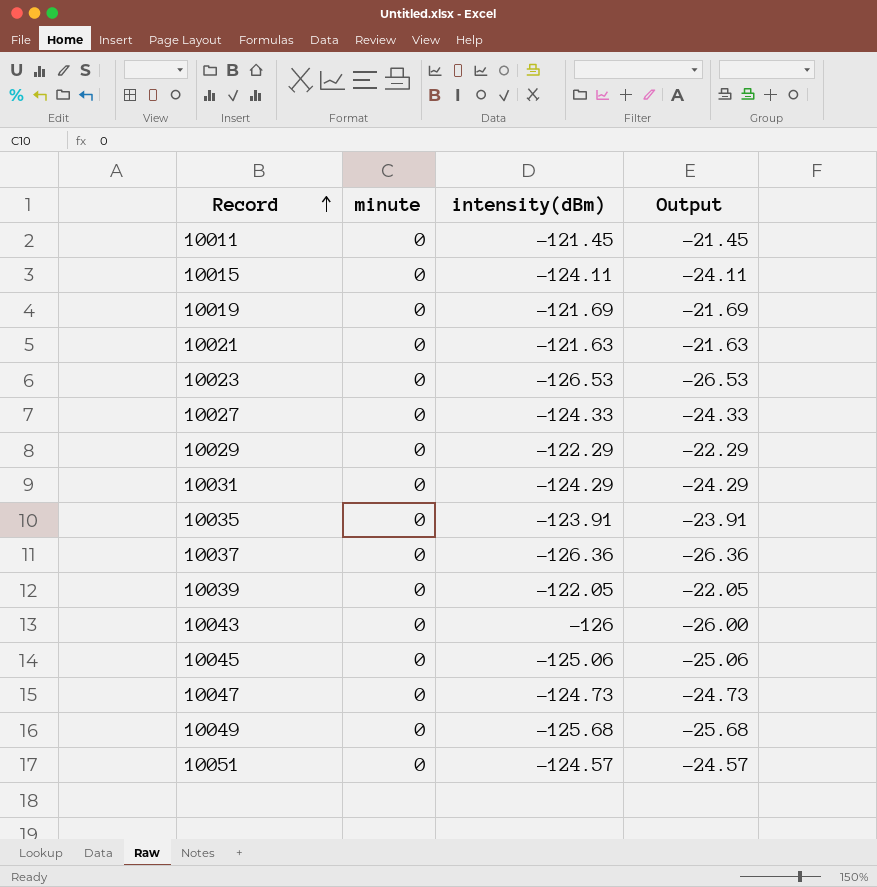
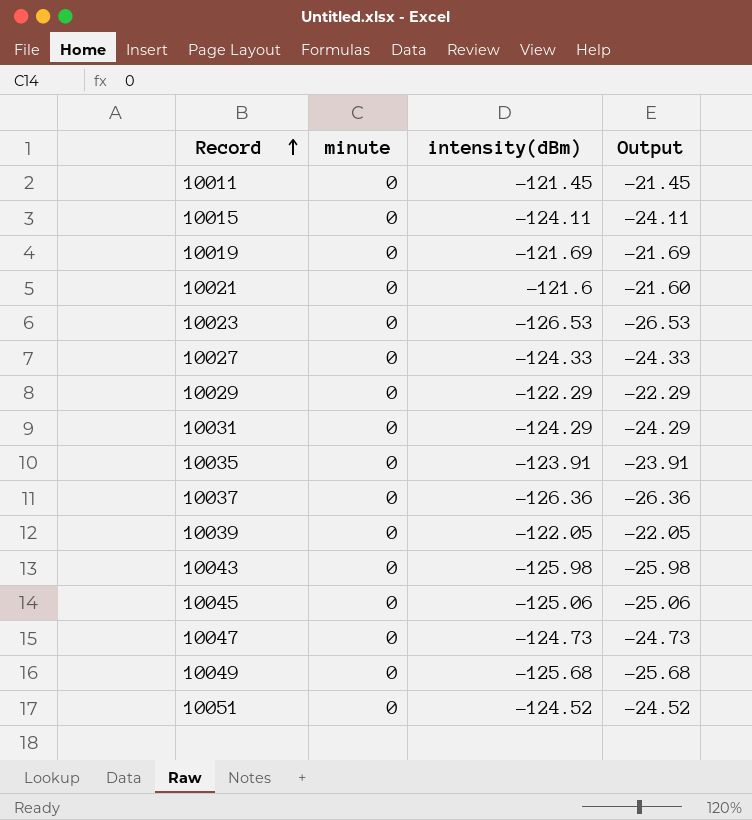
10021 | intensity(dBm): -121.63 -> -121.6
10021 | Output: -21.63 -> -21.60
10043 | intensity(dBm): -126 -> -125.98
10043 | Output: -26.00 -> -25.98
10051 | intensity(dBm): -124.57 -> -124.52
10051 | Output: -24.57 -> -24.52

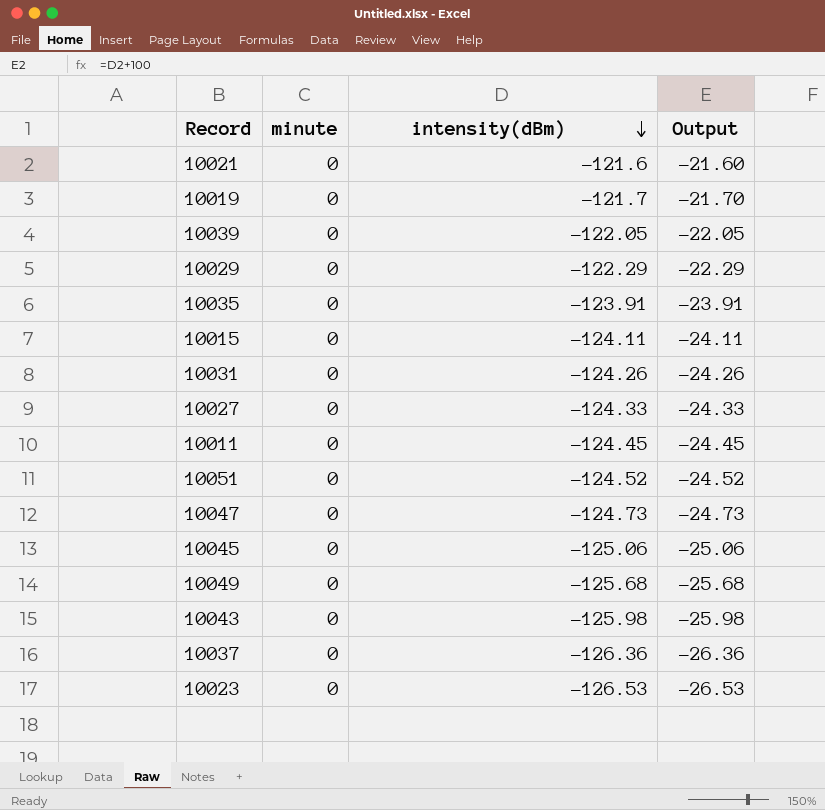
row order: Record ascending -> intensity(dBm) descending
10019 | intensity(dBm): -121.69 -> -121.7
10019 | Output: -21.69 -> -21.70
10031 | intensity(dBm): -124.29 -> -124.26
10031 | Output: -24.29 -> -24.26
10011 | intensity(dBm): -121.45 -> -124.45
10011 | Output: -21.45 -> -24.45

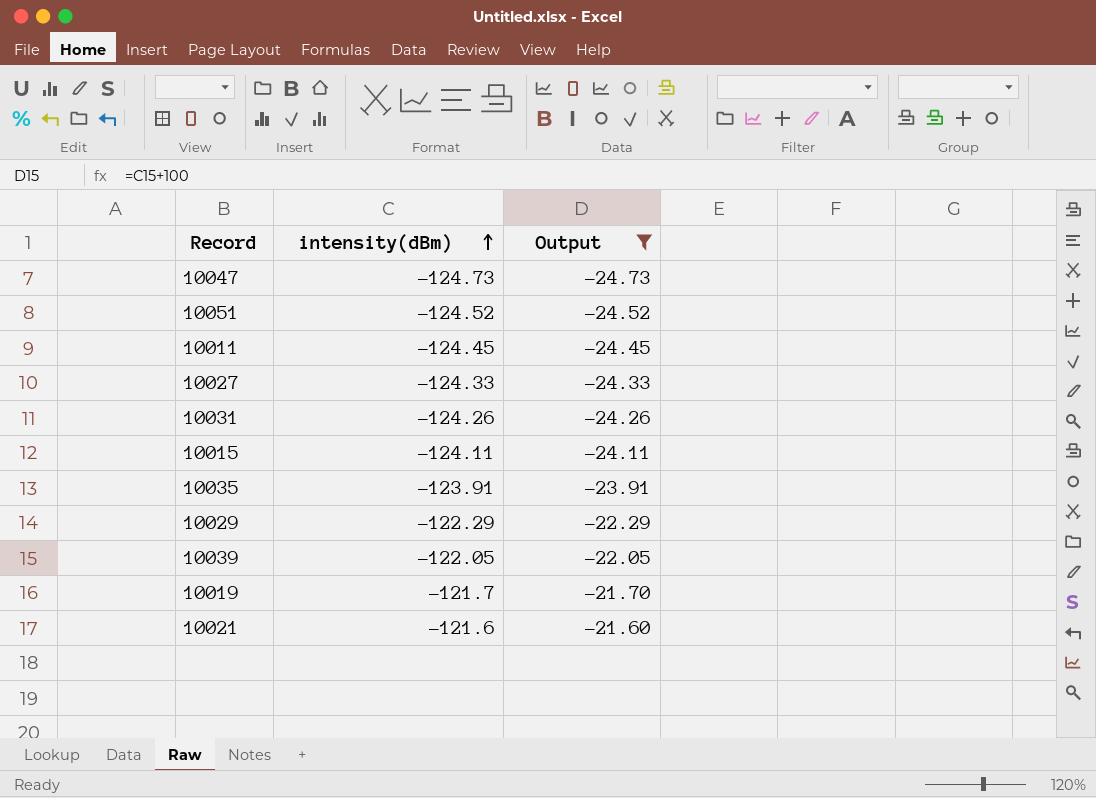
filter: none -> Output >= -24.73
row order: intensity(dBm) descending -> intensity(dBm) ascending
column minute | position: 2 -> none

